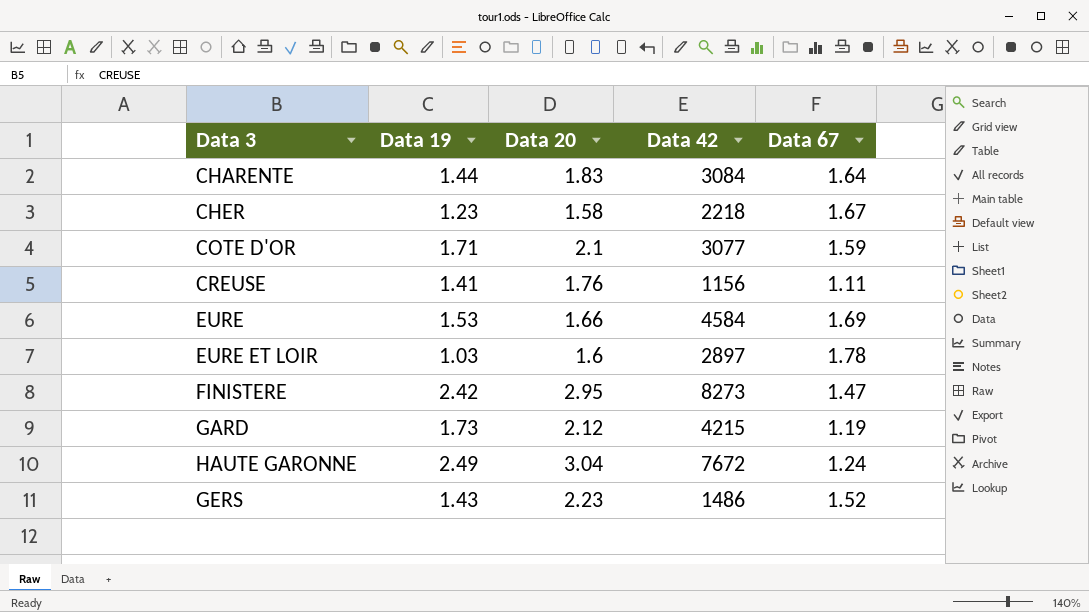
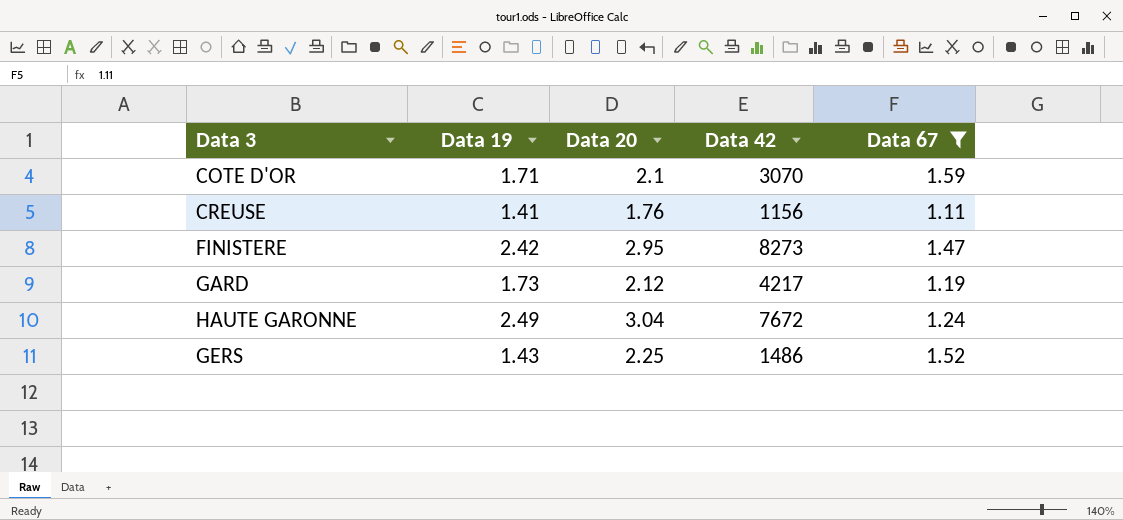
filter: none -> Data 67 <= 1.59
COTE D'OR | Data 42: 3077 -> 3070
GARD | Data 42: 4215 -> 4217
GERS | Data 20: 2.23 -> 2.25

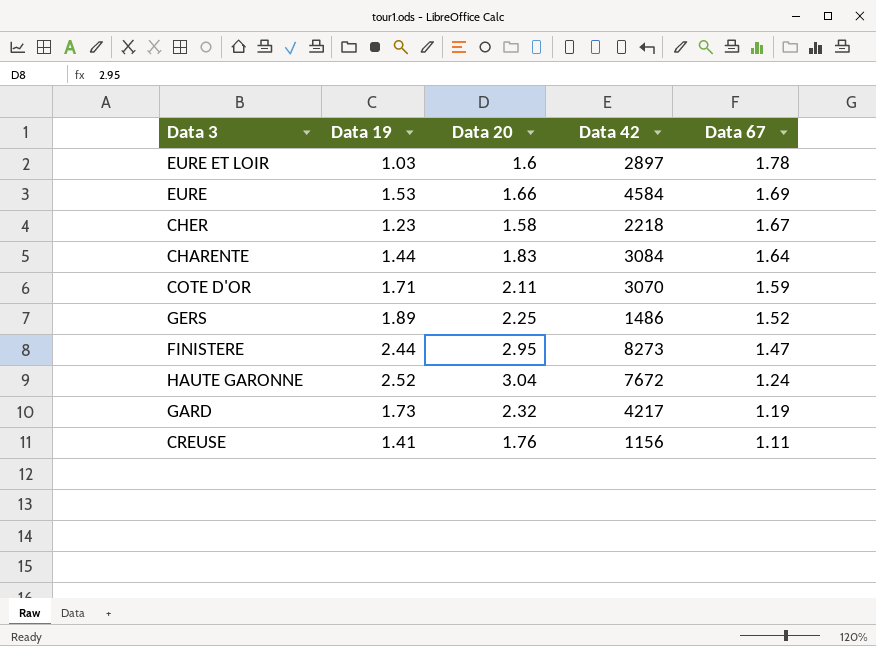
filter: Data 67 <= 1.59 -> none
row order: none -> Data 67 descending
COTE D'OR | Data 20: 2.1 -> 2.11
GERS | Data 19: 1.43 -> 1.89
FINISTERE | Data 19: 2.42 -> 2.44
HAUTE GARONNE | Data 19: 2.49 -> 2.52
GARD | Data 20: 2.12 -> 2.32

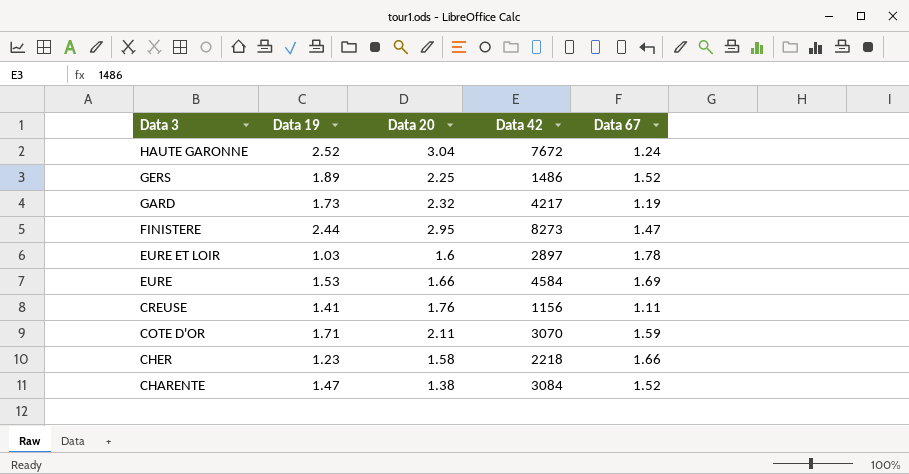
row order: Data 67 descending -> Data 3 descending
CHER | Data 67: 1.67 -> 1.66
CHARENTE | Data 19: 1.44 -> 1.47
CHARENTE | Data 20: 1.83 -> 1.38
CHARENTE | Data 67: 1.64 -> 1.52

